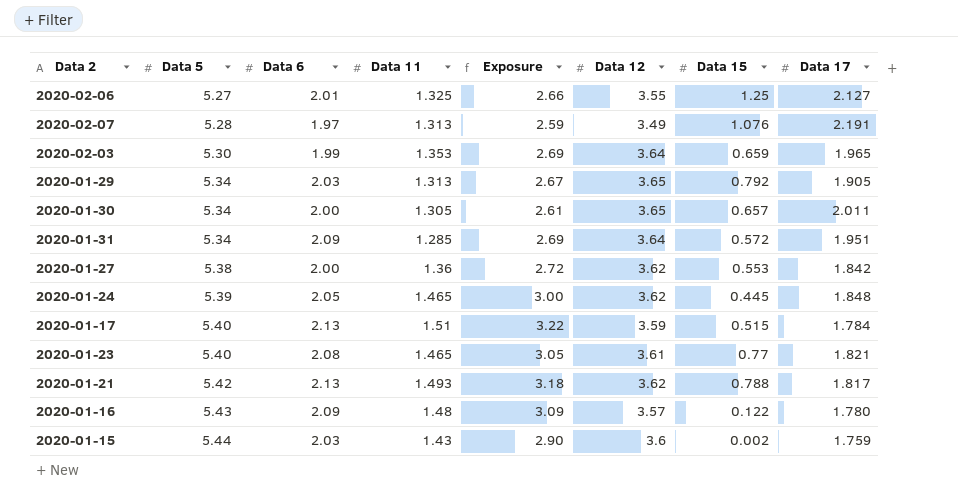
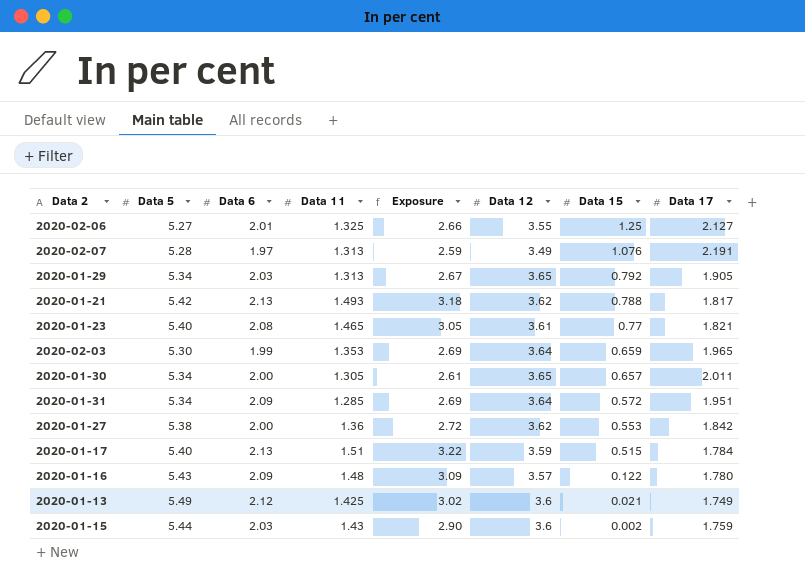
row order: Data 5 ascending -> Data 15 descending
row 2020-01-24: 5.39 | 2.05 | 1.465 | 3.00 | 3.62 | 0.445 | 1.848 -> none
row 2020-01-13: none -> 5.49 | 2.12 | 1.425 | 3.02 | 3.6 | 0.021 | 1.749

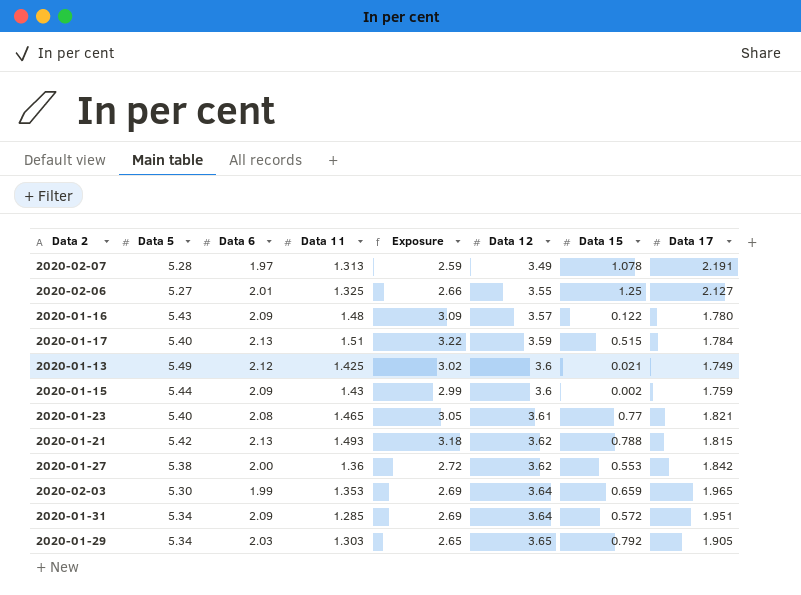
row order: Data 15 descending -> Data 12 ascending
row 2020-01-30: 5.34 | 2.00 | 1.305 | 2.61 | 3.65 | 0.657 | 2.011 -> none
2020-02-07 | Data 15: 1.076 -> 1.078
2020-01-15 | Data 6: 2.03 -> 2.09
2020-01-15 | Exposure: 2.90 -> 2.99
2020-01-21 | Data 17: 1.817 -> 1.815
2020-01-29 | Data 11: 1.313 -> 1.303
2020-01-29 | Exposure: 2.67 -> 2.65

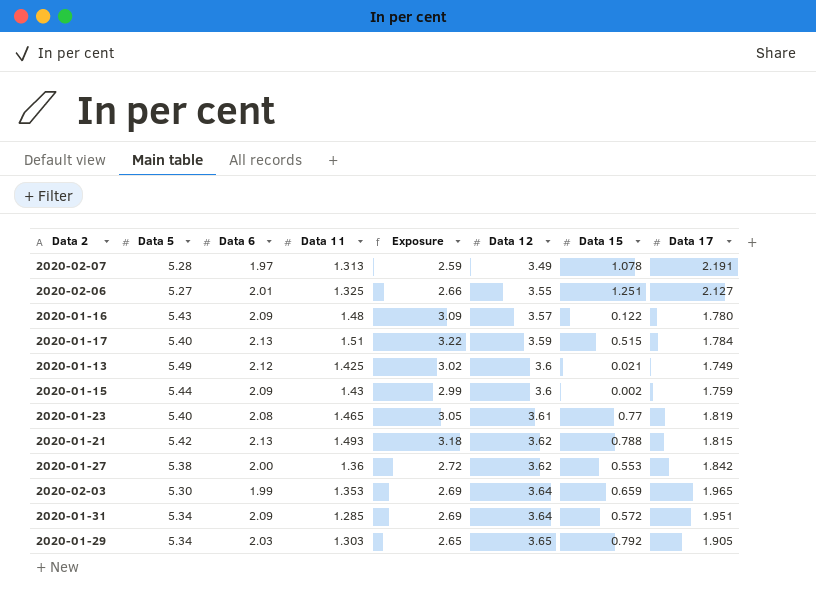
2020-02-06 | Data 15: 1.25 -> 1.251
2020-01-23 | Data 17: 1.821 -> 1.819

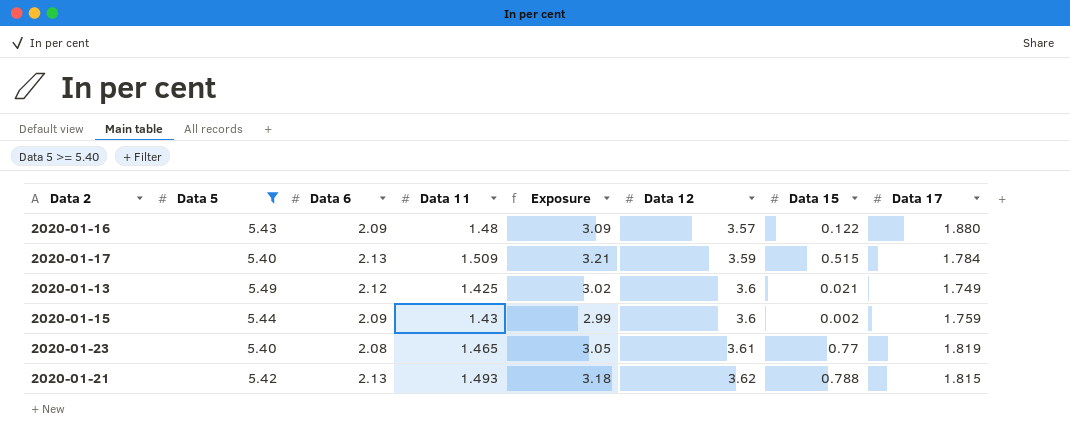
filter: none -> Data 5 >= 5.40
2020-01-16 | Data 17: 1.780 -> 1.880
2020-01-17 | Data 11: 1.51 -> 1.509
2020-01-17 | Exposure: 3.22 -> 3.21

